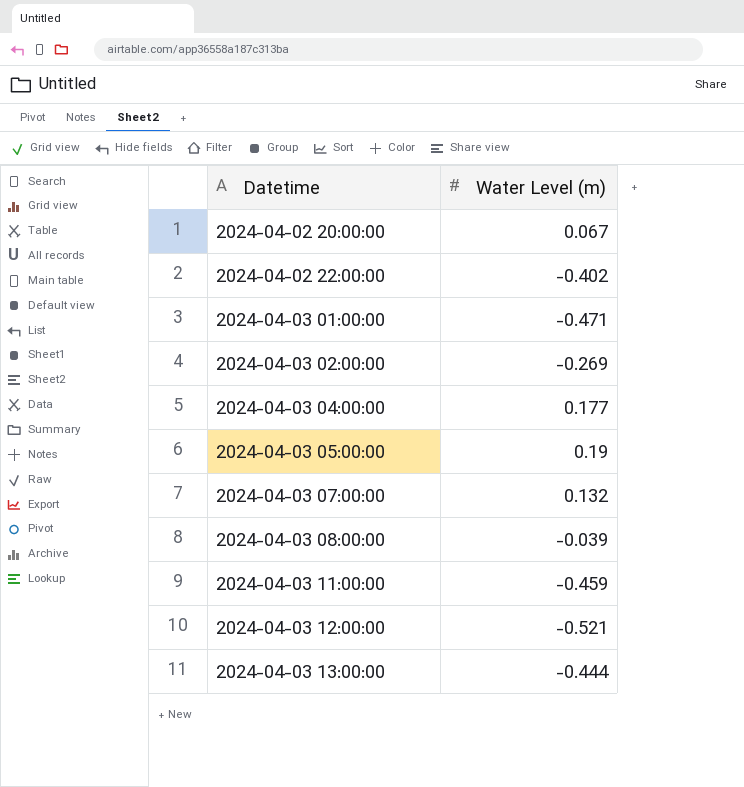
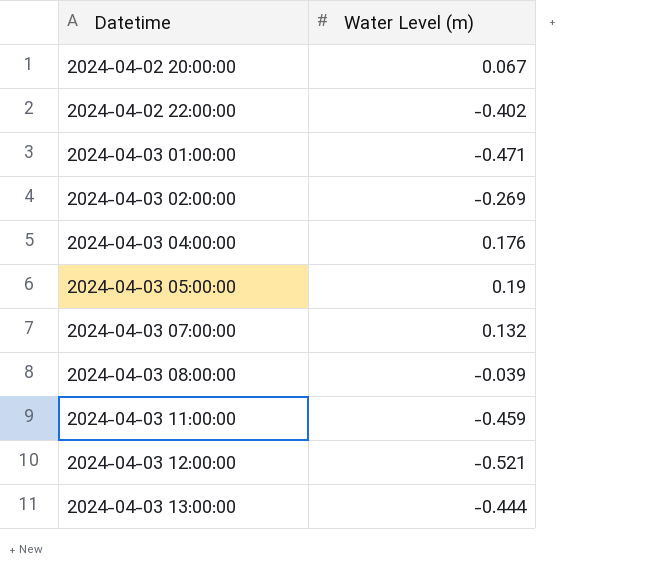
2024-04-03 04:00:00 | Water Level (m): 0.177 -> 0.176

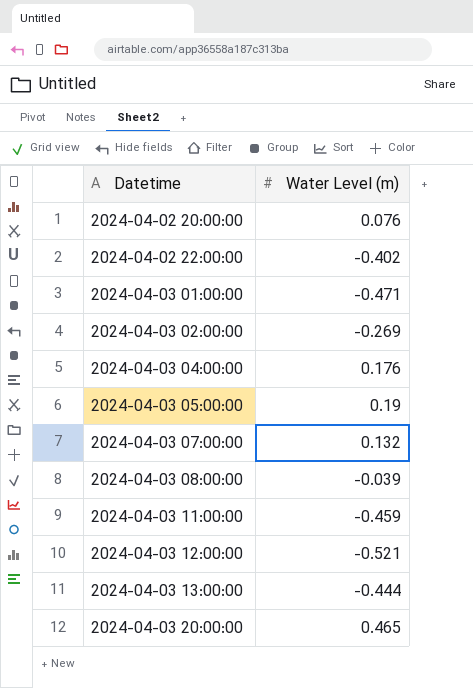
2024-04-02 20:00:00 | Water Level (m): 0.067 -> 0.076
row 2024-04-03 20:00:00: none -> 0.465

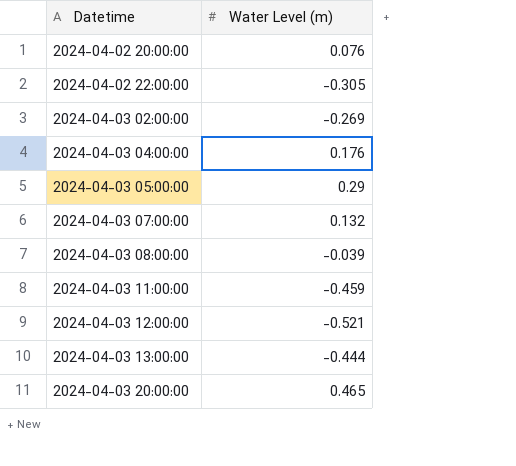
row 2024-04-03 01:00:00: -0.471 -> none
2024-04-02 22:00:00 | Water Level (m): -0.402 -> -0.305
2024-04-03 05:00:00 | Water Level (m): 0.19 -> 0.29

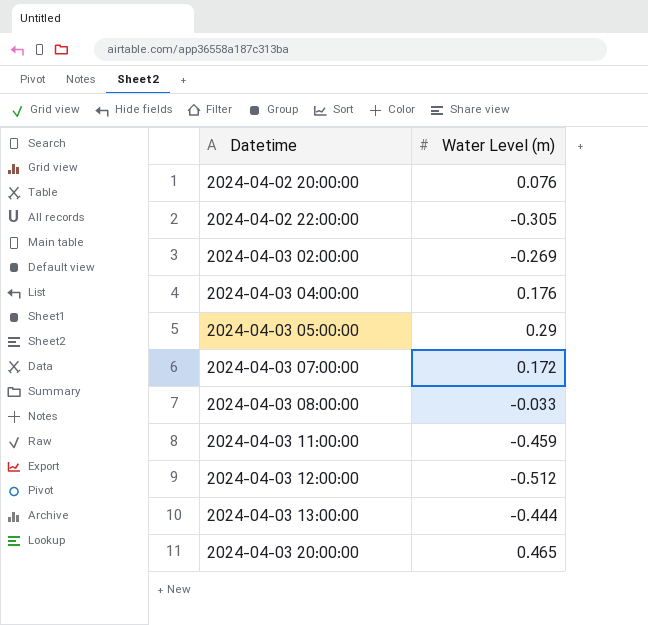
2024-04-03 07:00:00 | Water Level (m): 0.132 -> 0.172
2024-04-03 08:00:00 | Water Level (m): -0.039 -> -0.033
2024-04-03 12:00:00 | Water Level (m): -0.521 -> -0.512

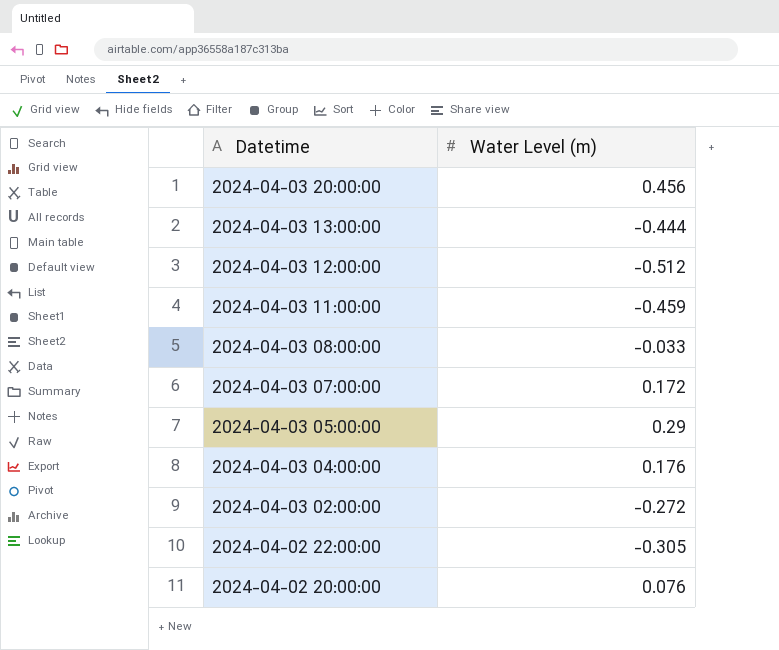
row order: Datetime ascending -> Datetime descending
2024-04-03 20:00:00 | Water Level (m): 0.465 -> 0.456
2024-04-03 02:00:00 | Water Level (m): -0.269 -> -0.272

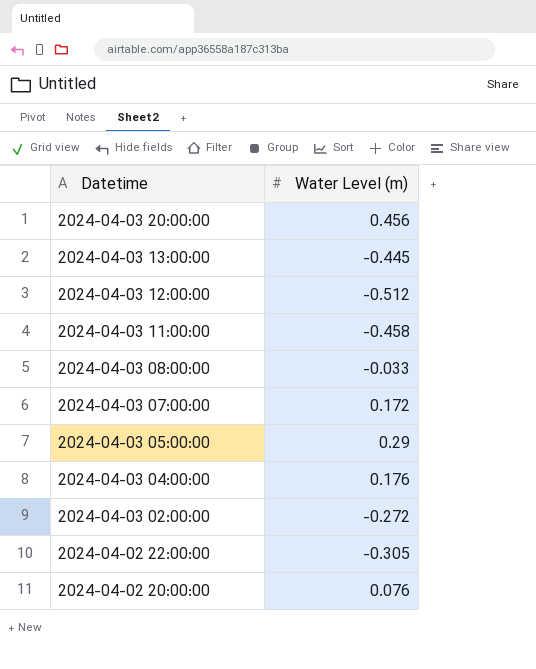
2024-04-03 13:00:00 | Water Level (m): -0.444 -> -0.445
2024-04-03 11:00:00 | Water Level (m): -0.459 -> -0.458

